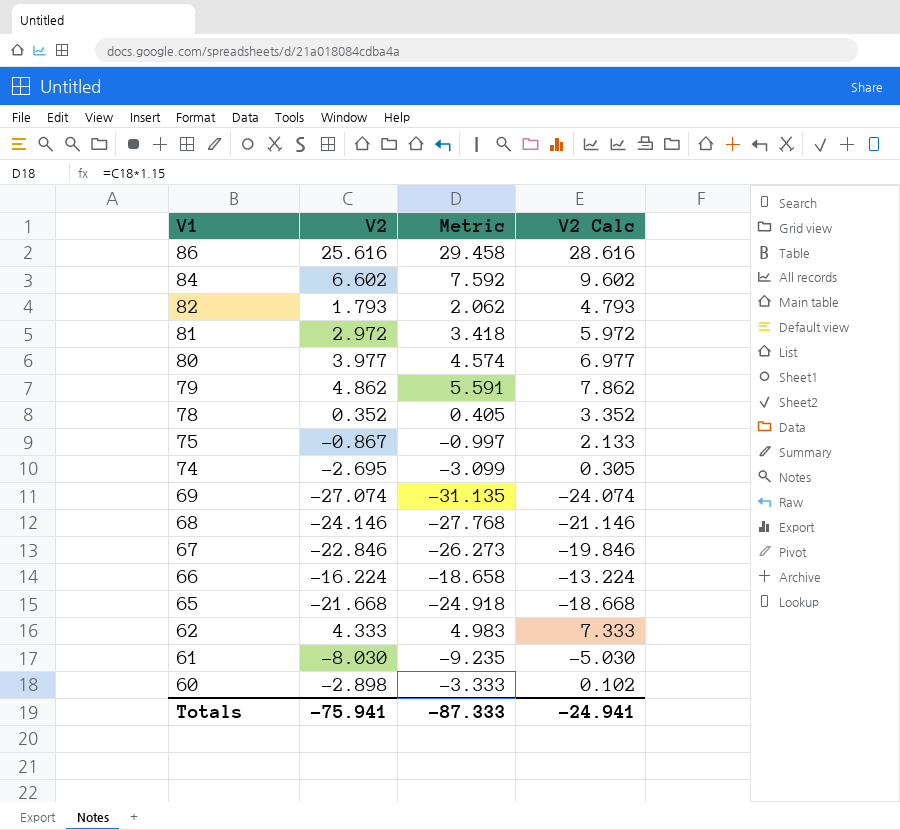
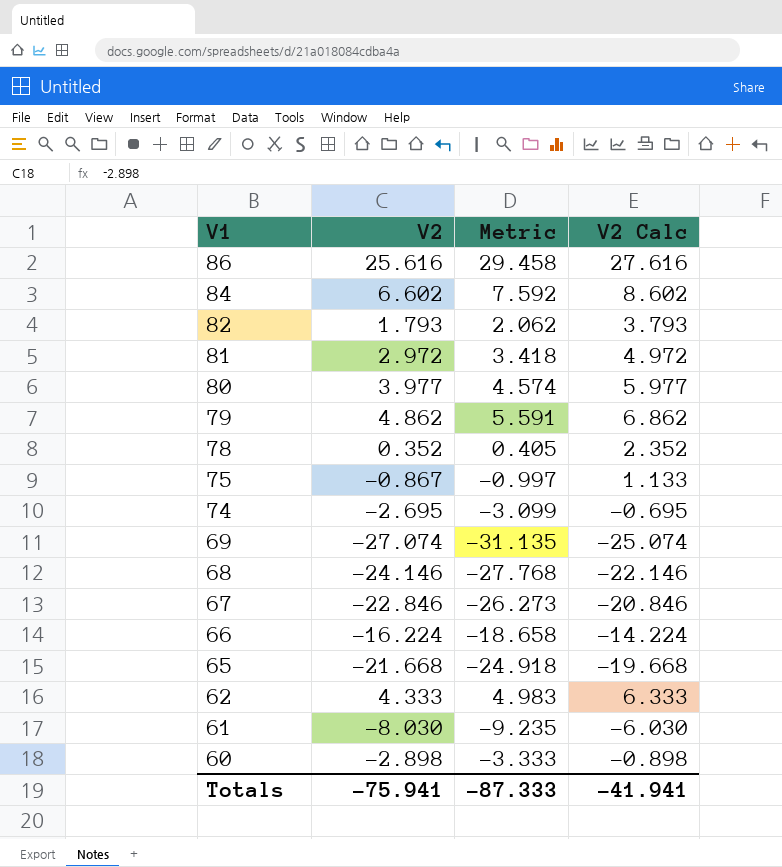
column V2 Calc | formula: [V2] + 3 -> [V2] + 2
Totals | V2 Calc: -24.941 -> -41.941

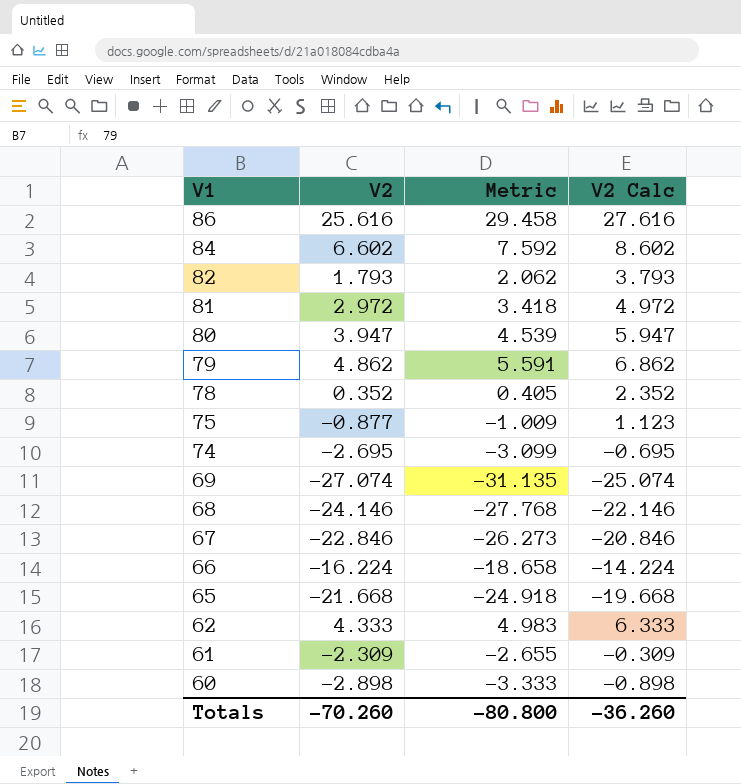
80 | V2: 3.977 -> 3.947
80 | Metric: 4.574 -> 4.539
80 | V2 Calc: 5.977 -> 5.947
75 | V2: -0.867 -> -0.877
75 | Metric: -0.997 -> -1.009
75 | V2 Calc: 1.133 -> 1.123
61 | V2: -8.030 -> -2.309
61 | Metric: -9.235 -> -2.655
61 | V2 Calc: -6.030 -> -0.309
Totals | V2: -75.941 -> -70.260
Totals | Metric: -87.333 -> -80.800
Totals | V2 Calc: -41.941 -> -36.260

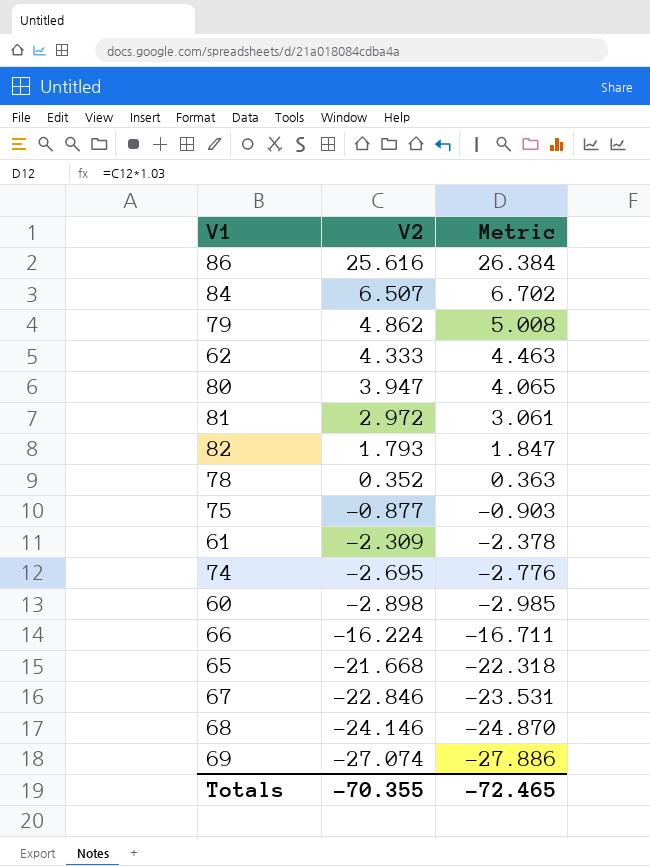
row order: V1 descending -> V2 descending
column V2 Calc | formula: [V2] + 2 -> none
column Metric | formula: [V2] * 1.15 -> [V2] * 1.03
84 | V2: 6.602 -> 6.507
Totals | V2: -70.260 -> -70.355
Totals | Metric: -80.800 -> -72.465

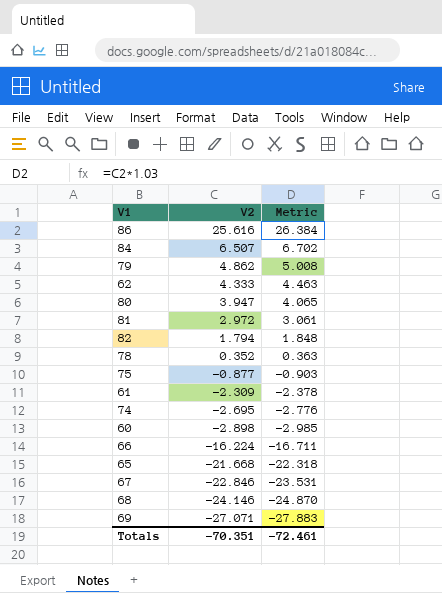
82 | V2: 1.793 -> 1.794
82 | Metric: 1.847 -> 1.848
69 | V2: -27.074 -> -27.071
69 | Metric: -27.886 -> -27.883
Totals | V2: -70.355 -> -70.351
Totals | Metric: -72.465 -> -72.461

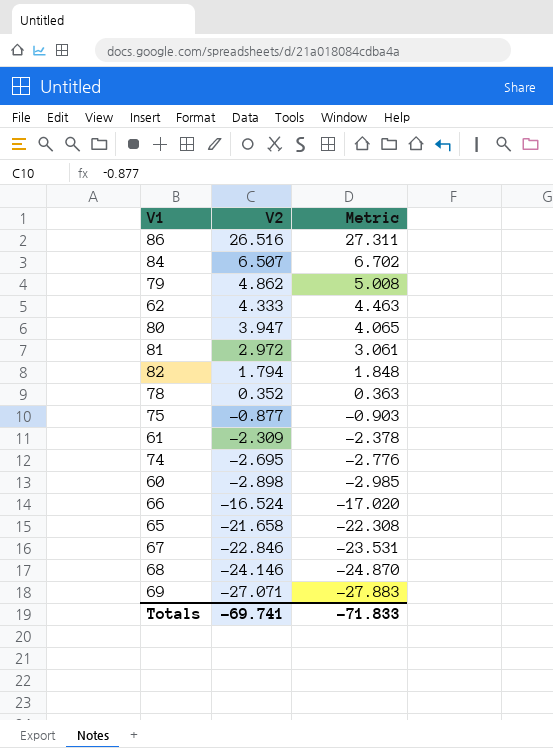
86 | V2: 25.616 -> 26.516
86 | Metric: 26.384 -> 27.311
66 | V2: -16.224 -> -16.524
66 | Metric: -16.711 -> -17.020
65 | V2: -21.668 -> -21.658
65 | Metric: -22.318 -> -22.308
Totals | V2: -70.351 -> -69.741
Totals | Metric: -72.461 -> -71.833

